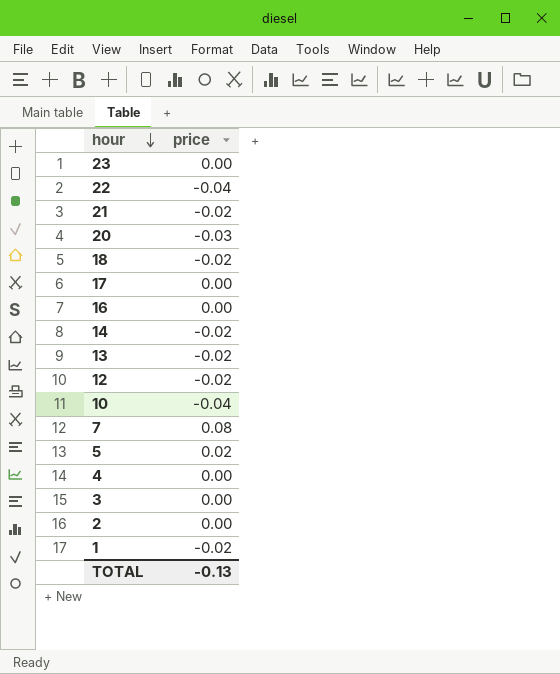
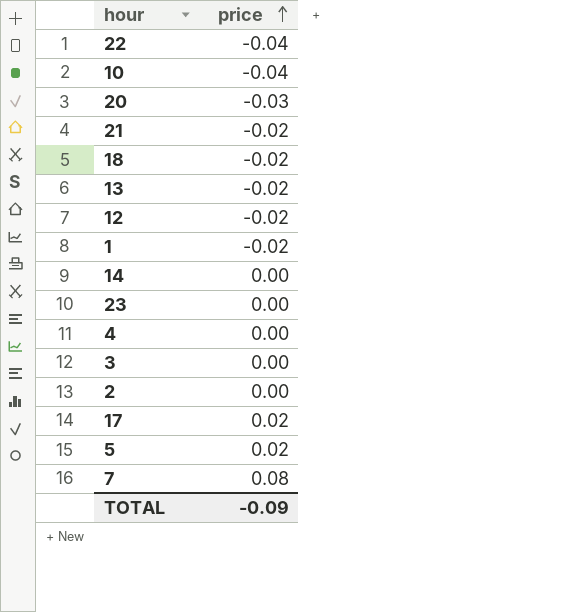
row order: hour descending -> price ascending
row 16: 0.00 -> none
14 | price: -0.02 -> 0.00
17 | price: 0.00 -> 0.02
TOTAL | price: -0.13 -> -0.09

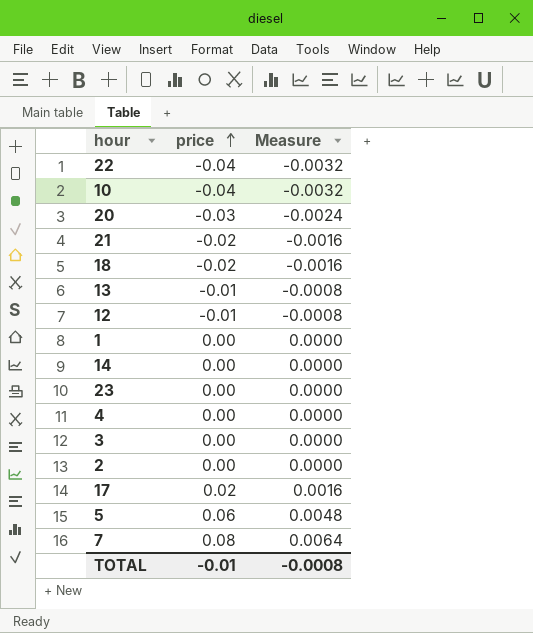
column Measure | formula: none -> [price] * 0.08
13 | price: -0.02 -> -0.01
12 | price: -0.02 -> -0.01
1 | price: -0.02 -> 0.00
5 | price: 0.02 -> 0.06
TOTAL | price: -0.09 -> -0.01

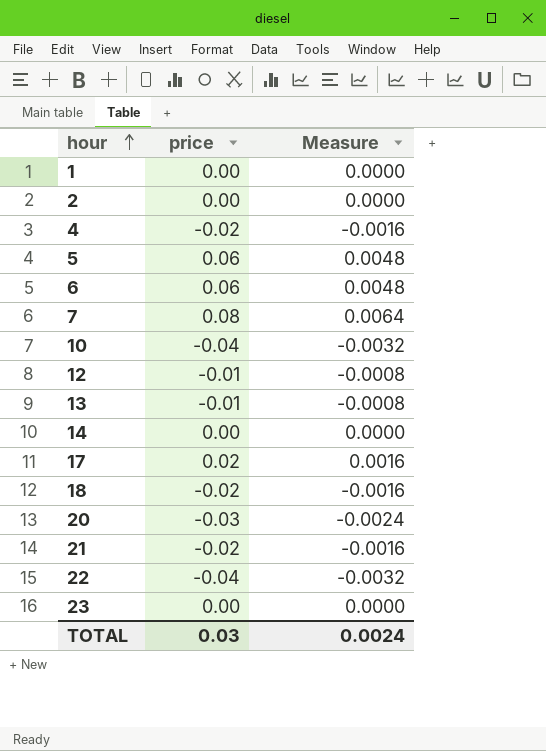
row order: price ascending -> hour ascending
row 3: 0.00 | 0.0000 -> none
4 | price: 0.00 -> -0.02
4 | Measure: 0.0000 -> -0.0016
row 6: none -> 0.06 | 0.0048
TOTAL | price: -0.01 -> 0.03
TOTAL | Measure: -0.0008 -> 0.0024

